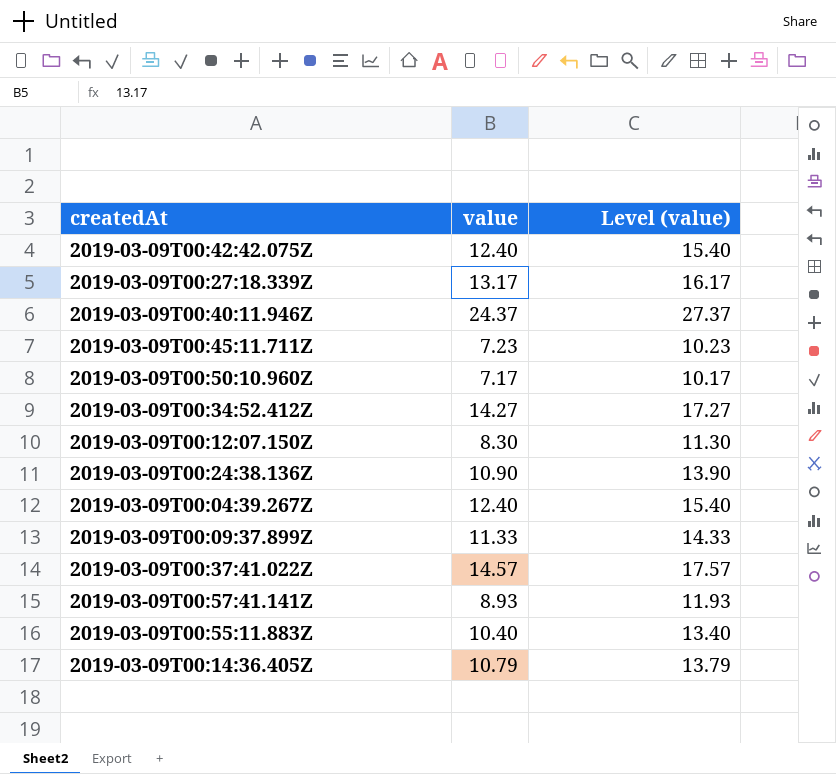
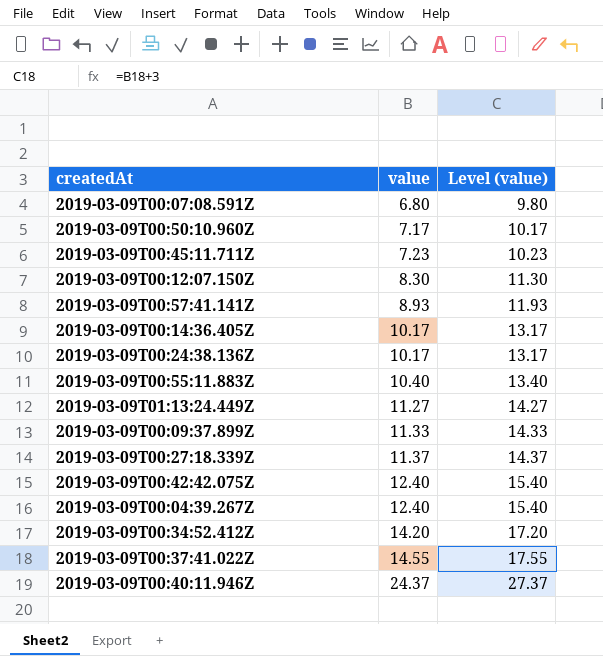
row order: none -> value ascending
row 2019-03-09T00:07:08.591Z: none -> 6.80 | 9.80
2019-03-09T00:14:36.405Z | value: 10.79 -> 10.17
2019-03-09T00:14:36.405Z | Level (value): 13.79 -> 13.17
2019-03-09T00:24:38.136Z | value: 10.90 -> 10.17
2019-03-09T00:24:38.136Z | Level (value): 13.90 -> 13.17
row 2019-03-09T01:13:24.449Z: none -> 11.27 | 14.27
2019-03-09T00:27:18.339Z | value: 13.17 -> 11.37
2019-03-09T00:27:18.339Z | Level (value): 16.17 -> 14.37
2019-03-09T00:34:52.412Z | value: 14.27 -> 14.20
2019-03-09T00:34:52.412Z | Level (value): 17.27 -> 17.20
2019-03-09T00:37:41.022Z | value: 14.57 -> 14.55
2019-03-09T00:37:41.022Z | Level (value): 17.57 -> 17.55

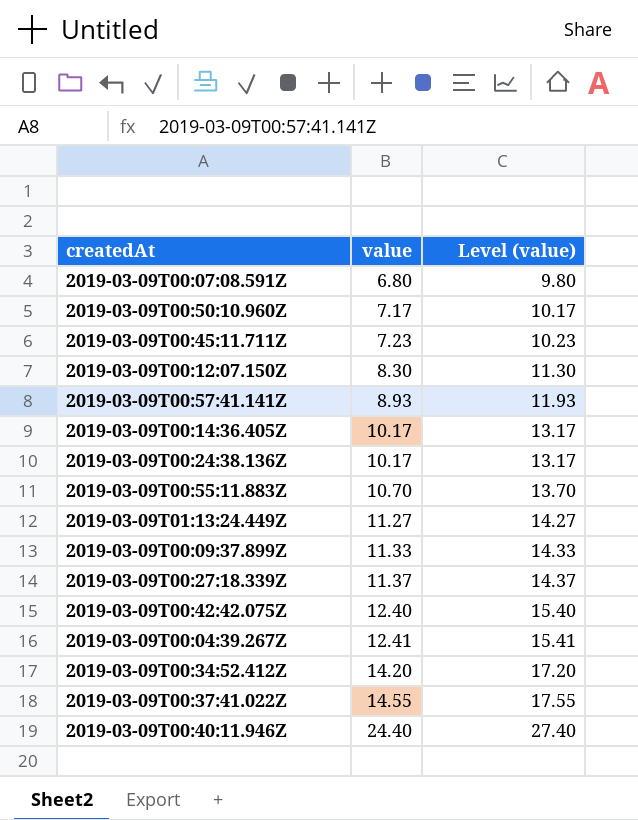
2019-03-09T00:55:11.883Z | value: 10.40 -> 10.70
2019-03-09T00:55:11.883Z | Level (value): 13.40 -> 13.70
2019-03-09T00:04:39.267Z | value: 12.40 -> 12.41
2019-03-09T00:04:39.267Z | Level (value): 15.40 -> 15.41
2019-03-09T00:40:11.946Z | value: 24.37 -> 24.40
2019-03-09T00:40:11.946Z | Level (value): 27.37 -> 27.40

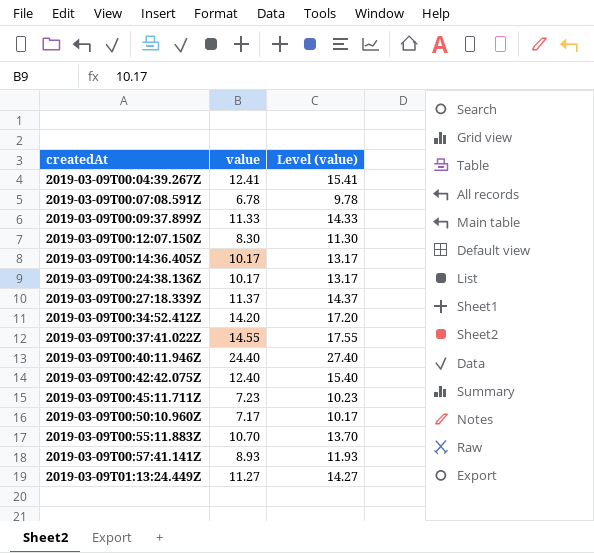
row order: value ascending -> createdAt ascending
2019-03-09T00:07:08.591Z | value: 6.80 -> 6.78
2019-03-09T00:07:08.591Z | Level (value): 9.80 -> 9.78

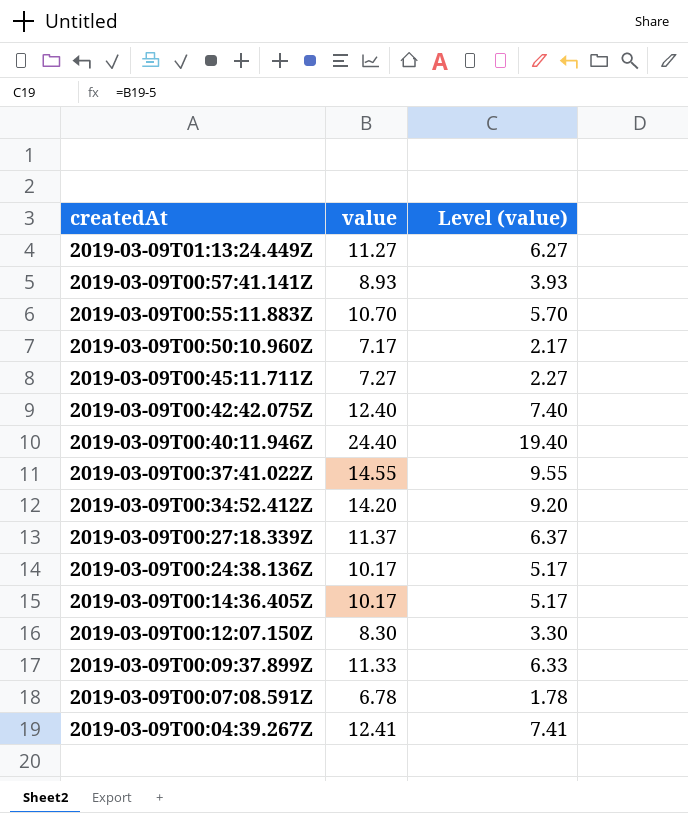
row order: createdAt ascending -> createdAt descending
column Level (value) | formula: [value] + 3 -> [value] - 5
2019-03-09T00:45:11.711Z | value: 7.23 -> 7.27

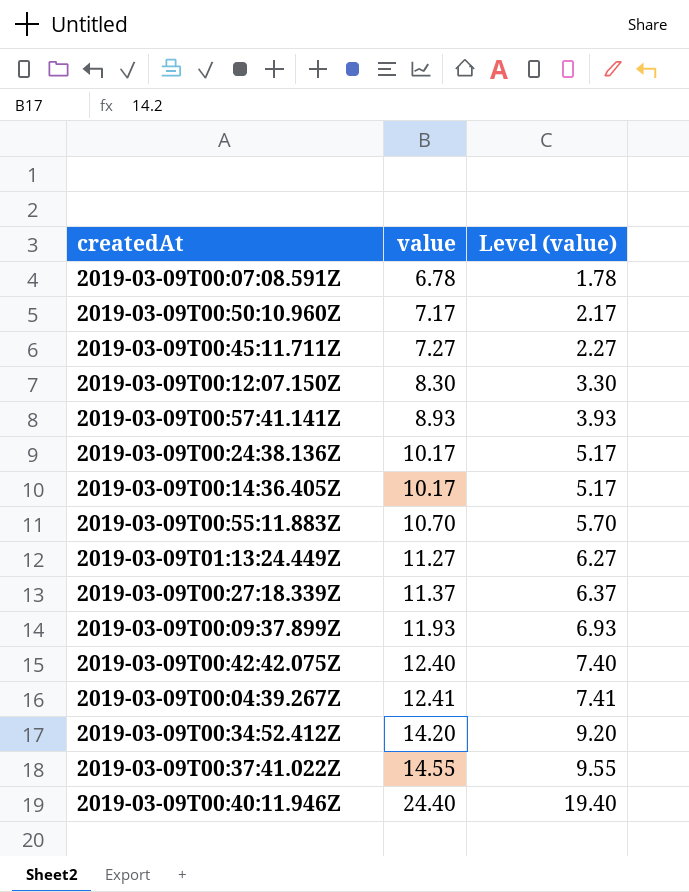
row order: createdAt descending -> value ascending
2019-03-09T00:09:37.899Z | value: 11.33 -> 11.93
2019-03-09T00:09:37.899Z | Level (value): 6.33 -> 6.93

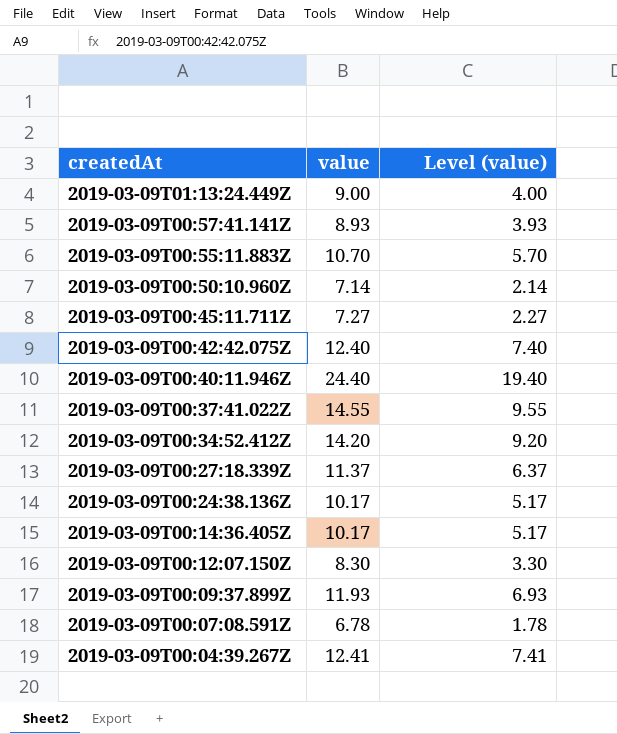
row order: value ascending -> createdAt descending
2019-03-09T01:13:24.449Z | value: 11.27 -> 9.00
2019-03-09T01:13:24.449Z | Level (value): 6.27 -> 4.00
2019-03-09T00:50:10.960Z | value: 7.17 -> 7.14
2019-03-09T00:50:10.960Z | Level (value): 2.17 -> 2.14

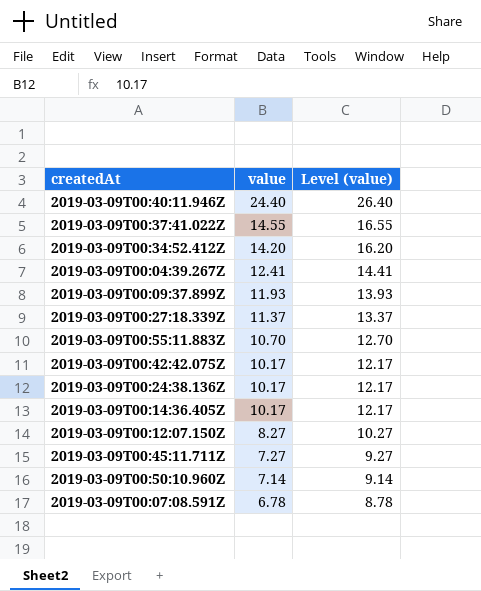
row order: createdAt descending -> value descending
column Level (value) | formula: [value] - 5 -> [value] + 2
row 2019-03-09T01:13:24.449Z: 9.00 | 4.00 -> none
row 2019-03-09T00:57:41.141Z: 8.93 | 3.93 -> none
2019-03-09T00:42:42.075Z | value: 12.40 -> 10.17
2019-03-09T00:12:07.150Z | value: 8.30 -> 8.27

